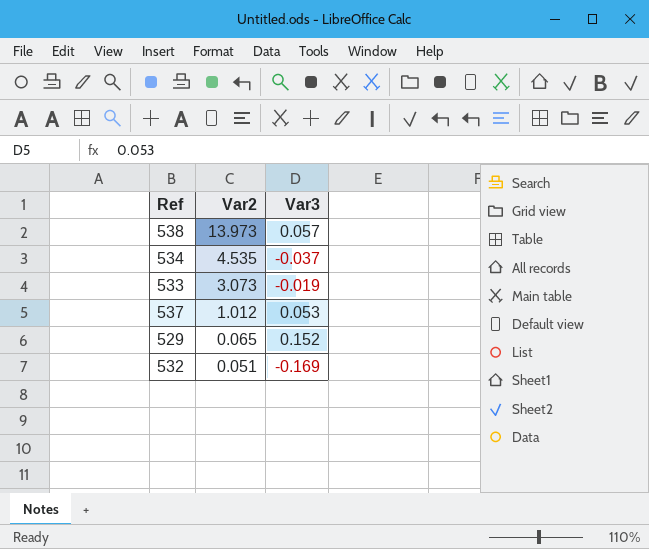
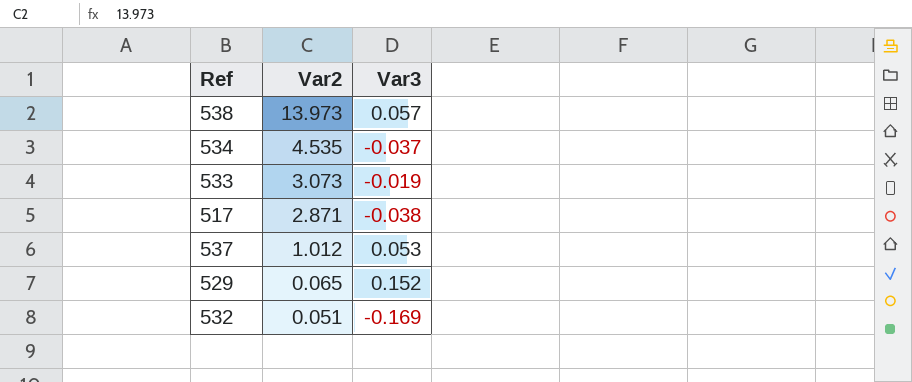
row 517: none -> 2.871 | -0.038

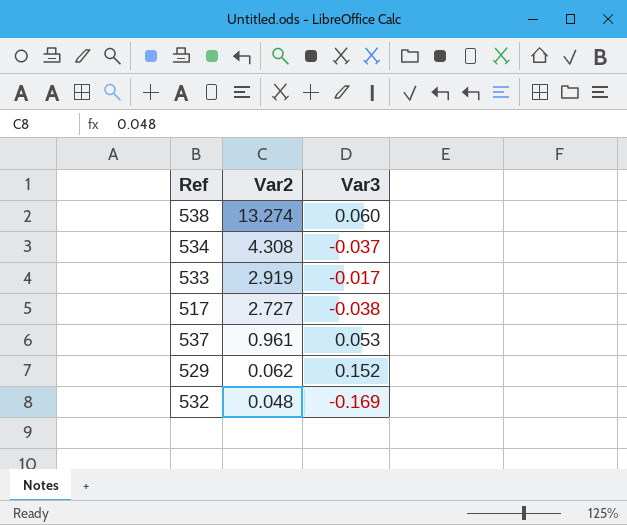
538 | Var2: 13.973 -> 13.274
538 | Var3: 0.057 -> 0.060
534 | Var2: 4.535 -> 4.308
533 | Var2: 3.073 -> 2.919
533 | Var3: -0.019 -> -0.017
517 | Var2: 2.871 -> 2.727
537 | Var2: 1.012 -> 0.961
529 | Var2: 0.065 -> 0.062
532 | Var2: 0.051 -> 0.048

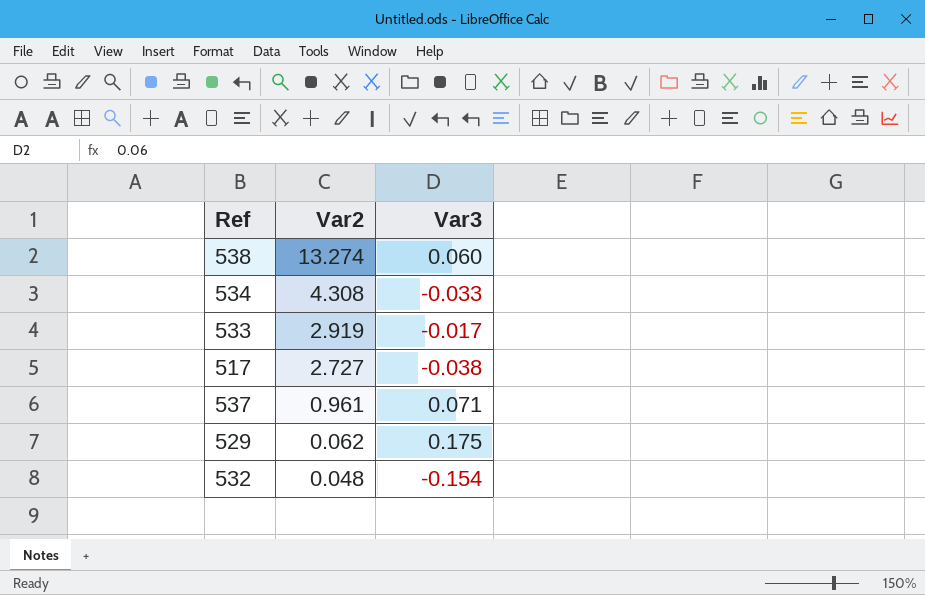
534 | Var3: -0.037 -> -0.033
537 | Var3: 0.053 -> 0.071
529 | Var3: 0.152 -> 0.175
532 | Var3: -0.169 -> -0.154

